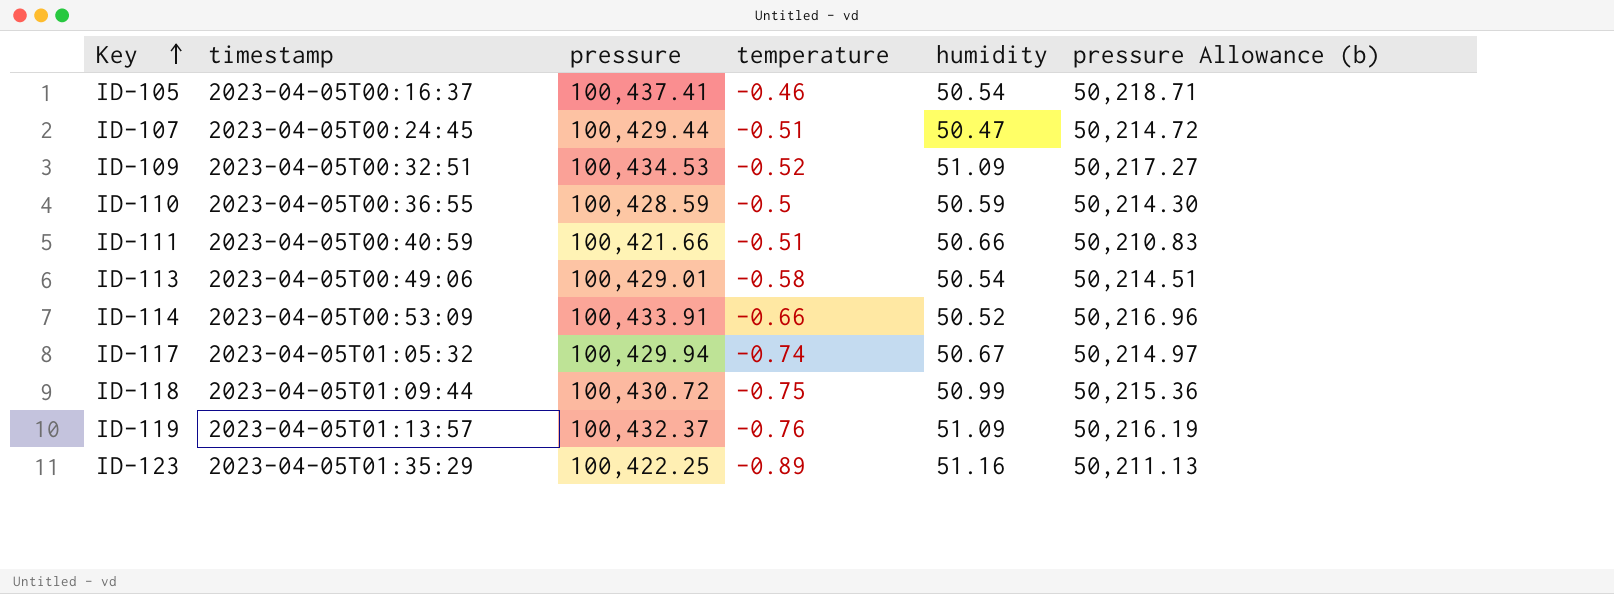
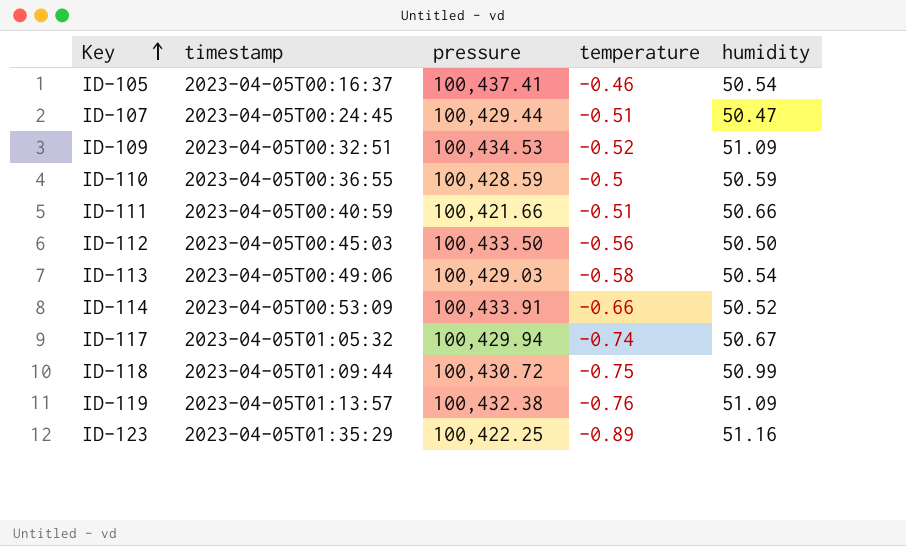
column pressure Allowance (b) | formula: [pressure] * 0.5 -> none
row ID-112: none -> 2023-04-05T00:45:03 | 100,433.50 | -0.56 | 50.50
ID-113 | pressure: 100,429.01 -> 100,429.03
ID-119 | pressure: 100,432.37 -> 100,432.38

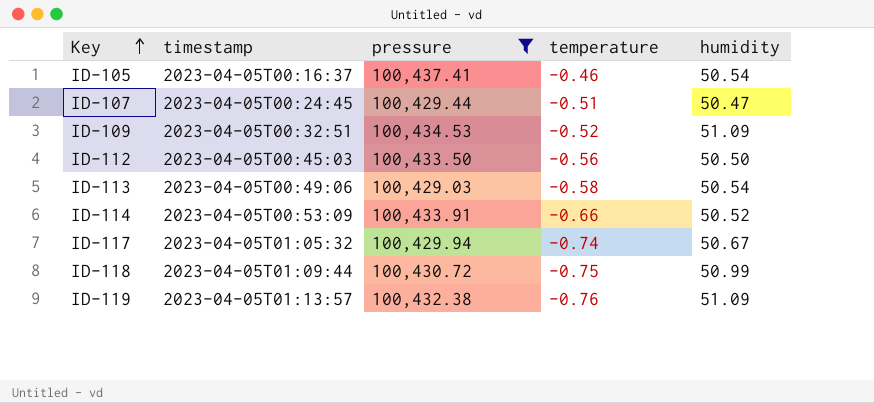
filter: none -> pressure >= 100,429.03

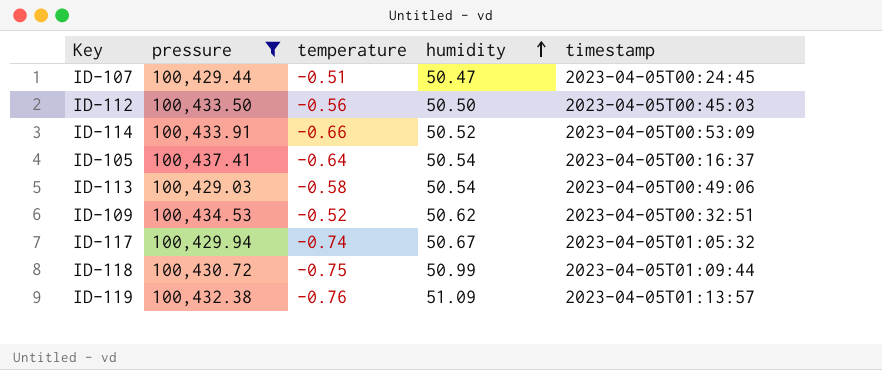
row order: Key ascending -> humidity ascending
column timestamp | position: 2 -> 5
ID-105 | temperature: -0.46 -> -0.64
ID-109 | humidity: 51.09 -> 50.62

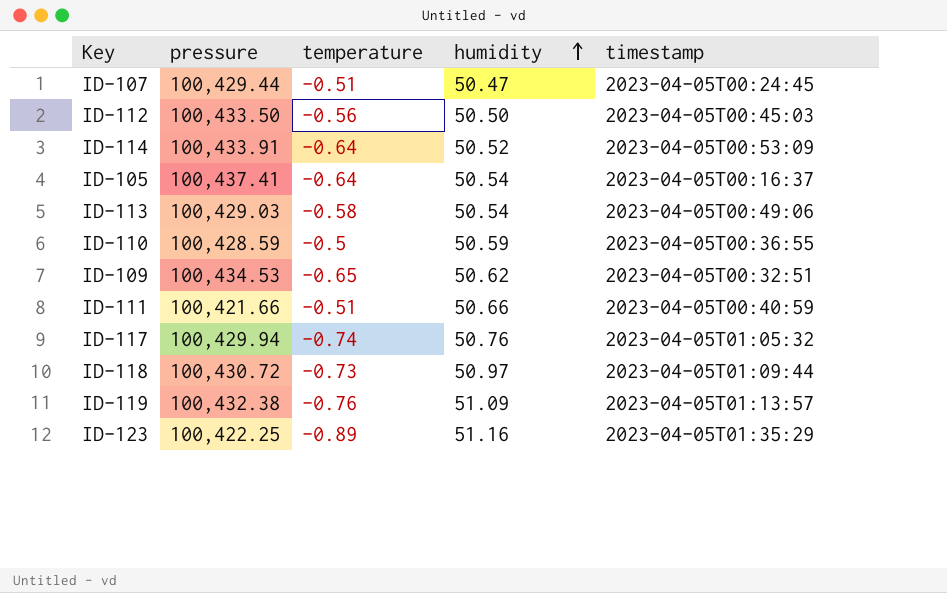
filter: pressure >= 100,429.03 -> none
ID-114 | temperature: -0.66 -> -0.64
ID-109 | temperature: -0.52 -> -0.65
ID-117 | humidity: 50.67 -> 50.76
ID-118 | temperature: -0.75 -> -0.73
ID-118 | humidity: 50.99 -> 50.97

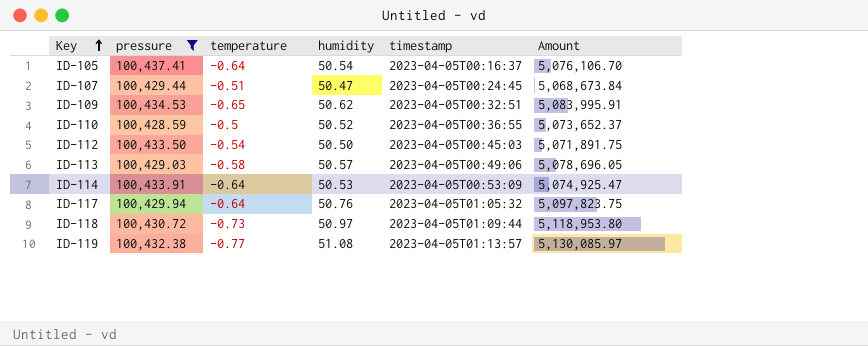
filter: none -> pressure >= 100,428.59
row order: humidity ascending -> Key ascending
column Amount | formula: none -> [pressure] * [humidity]
ID-110 | humidity: 50.59 -> 50.52
ID-112 | temperature: -0.56 -> -0.54
ID-113 | humidity: 50.54 -> 50.57
ID-114 | humidity: 50.52 -> 50.53
ID-117 | temperature: -0.74 -> -0.64
ID-119 | temperature: -0.76 -> -0.77
ID-119 | humidity: 51.09 -> 51.08

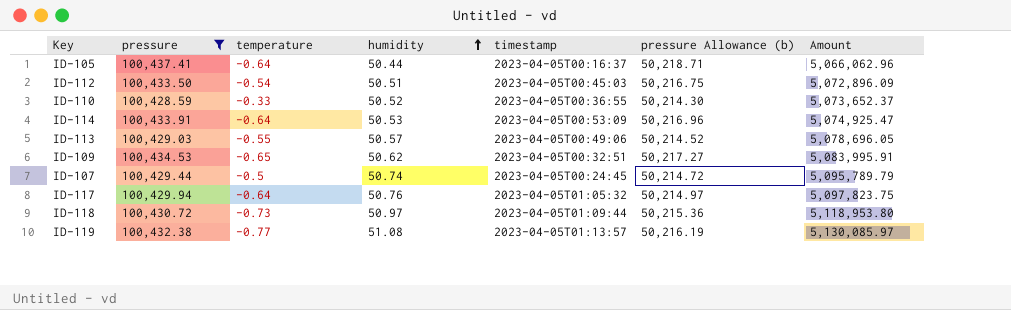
row order: Key ascending -> humidity ascending
column pressure Allowance (b) | formula: none -> [pressure] * 0.5
ID-105 | humidity: 50.54 -> 50.44
ID-105 | Amount: 5,076,106.70 -> 5,066,062.96
ID-112 | humidity: 50.50 -> 50.51
ID-112 | Amount: 5,071,891.75 -> 5,072,896.09
ID-110 | temperature: -0.5 -> -0.33
ID-113 | temperature: -0.58 -> -0.55
ID-107 | temperature: -0.51 -> -0.5
ID-107 | humidity: 50.47 -> 50.74
ID-107 | Amount: 5,068,673.84 -> 5,095,789.79

